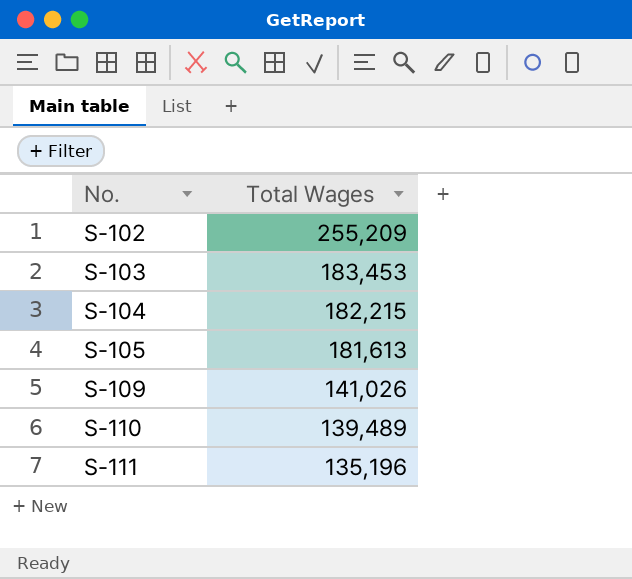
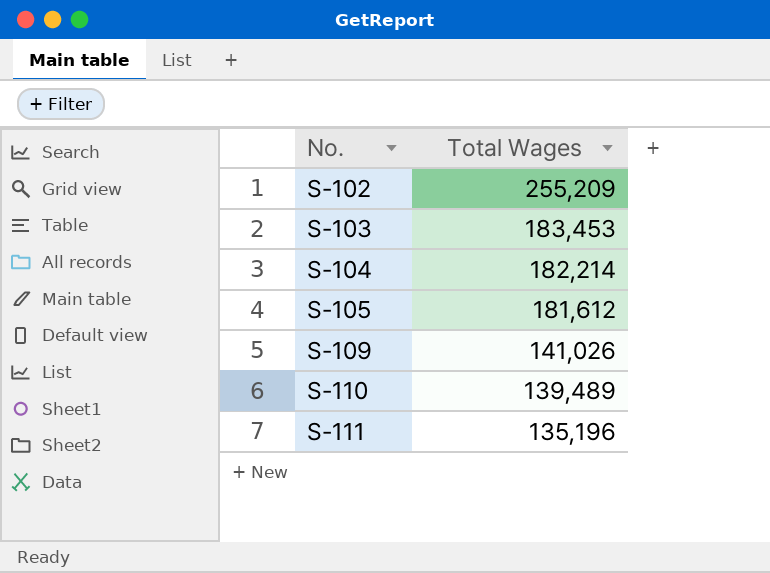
S-104 | Total Wages: 182,215 -> 182,214
S-105 | Total Wages: 181,613 -> 181,612

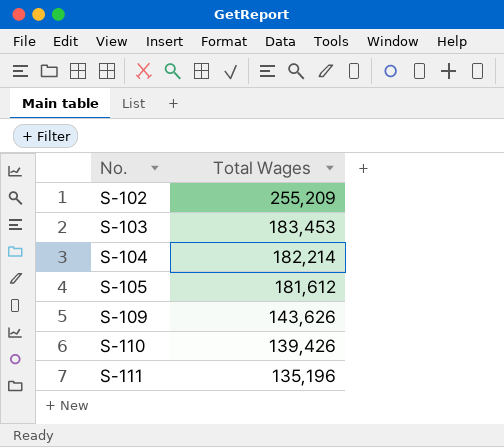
S-109 | Total Wages: 141,026 -> 143,626
S-110 | Total Wages: 139,489 -> 139,426

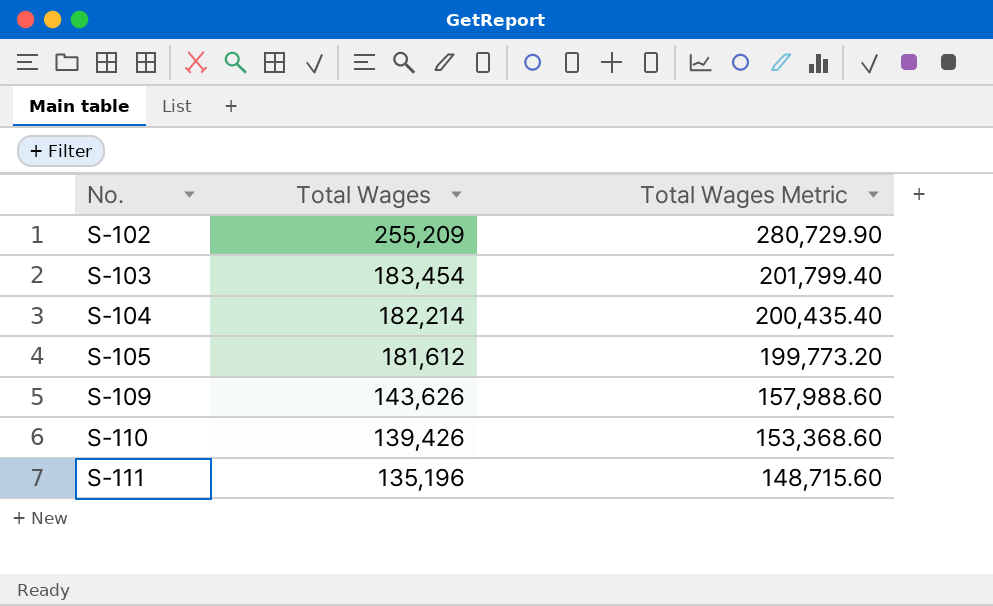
column Total Wages Metric | formula: none -> [Total Wages] * 1.1
S-103 | Total Wages: 183,453 -> 183,454

